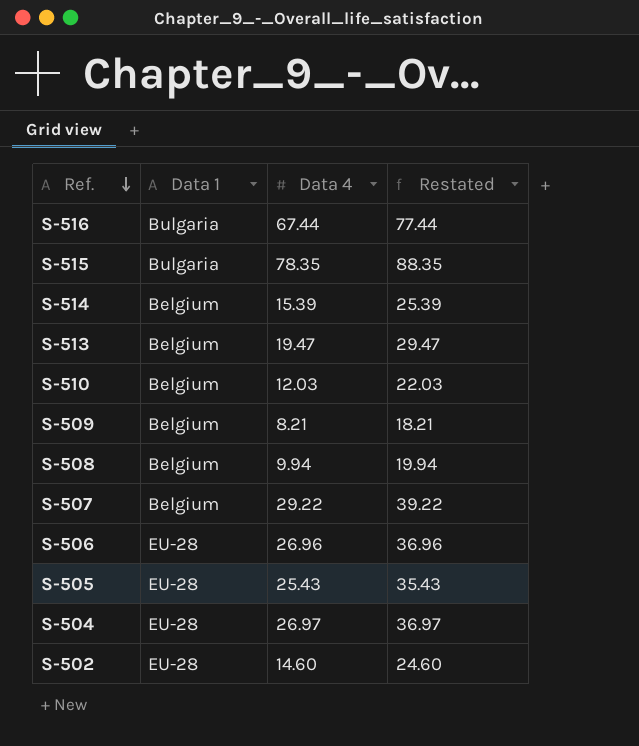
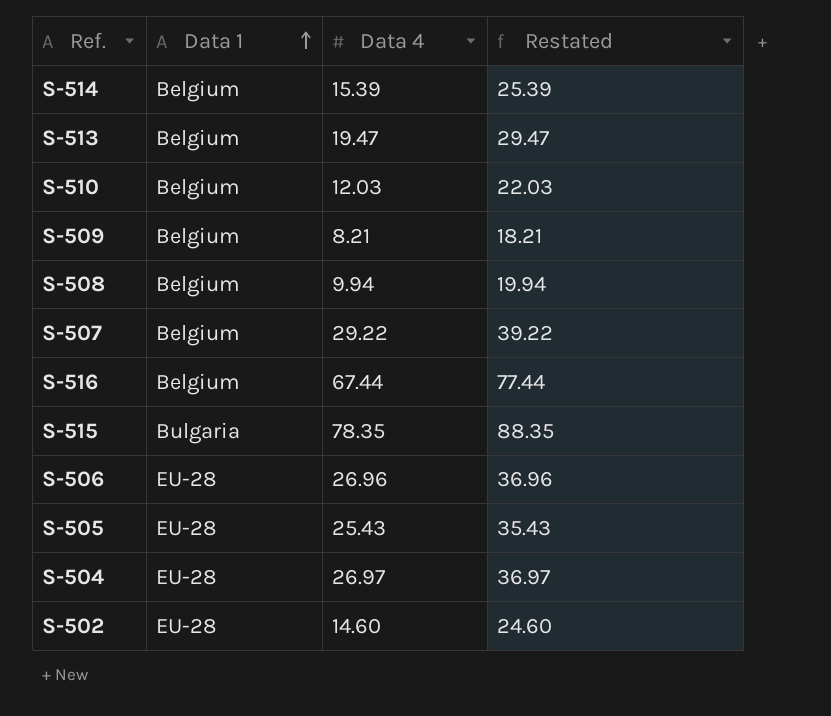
row order: Ref. descending -> Data 1 ascending
S-516 | Data 1: Bulgaria -> Belgium

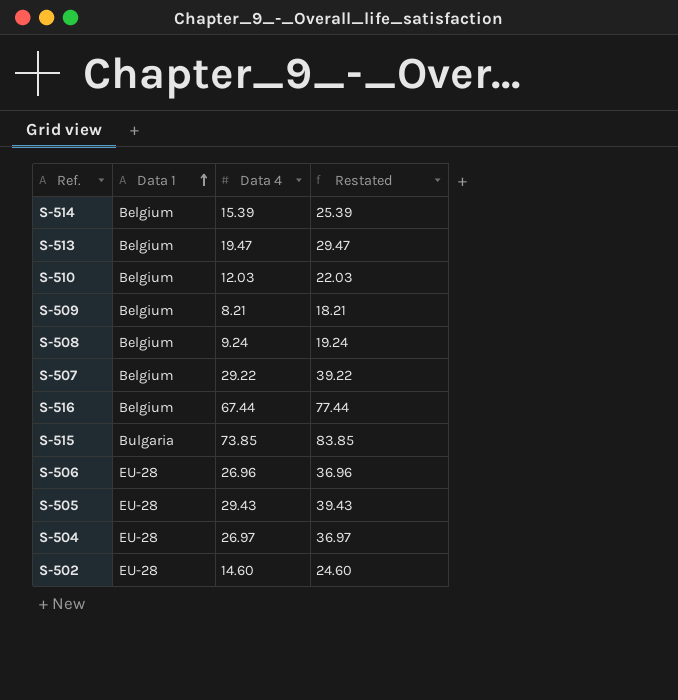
S-508 | Data 4: 9.94 -> 9.24
S-508 | Restated: 19.94 -> 19.24
S-515 | Data 4: 78.35 -> 73.85
S-515 | Restated: 88.35 -> 83.85
S-505 | Data 4: 25.43 -> 29.43
S-505 | Restated: 35.43 -> 39.43

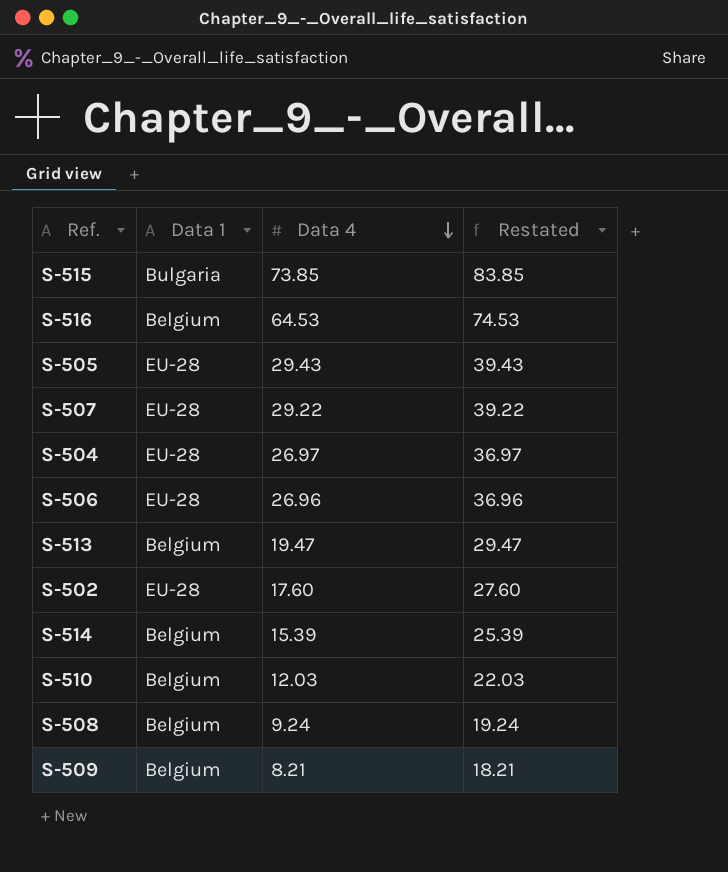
row order: Data 1 ascending -> Data 4 descending
S-516 | Data 4: 67.44 -> 64.53
S-516 | Restated: 77.44 -> 74.53
S-507 | Data 1: Belgium -> EU-28
S-502 | Data 4: 14.60 -> 17.60
S-502 | Restated: 24.60 -> 27.60

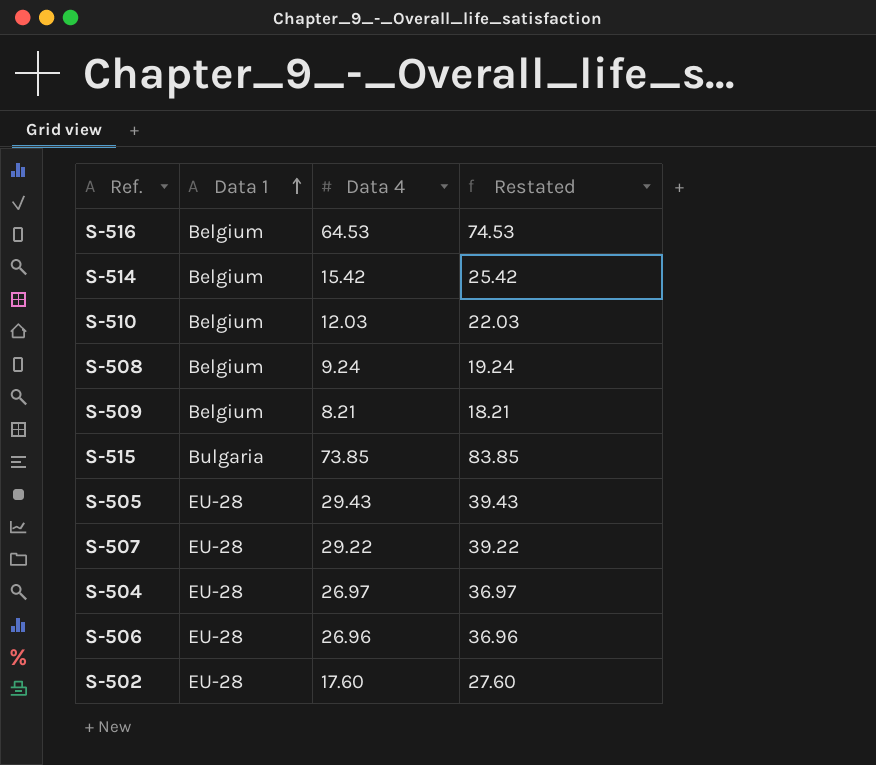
row order: Data 4 descending -> Data 1 ascending
row S-513: Belgium | 19.47 | 29.47 -> none
S-514 | Data 4: 15.39 -> 15.42
S-514 | Restated: 25.39 -> 25.42

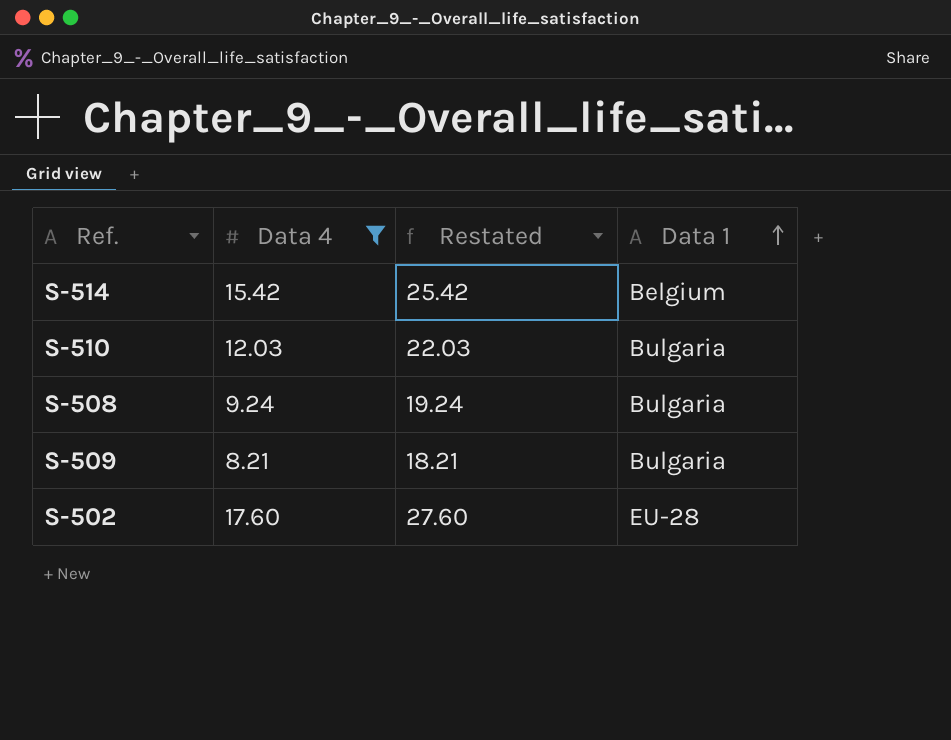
filter: none -> Data 4 <= 17.60
column Data 1 | position: 2 -> 4
S-510 | Data 1: Belgium -> Bulgaria
S-508 | Data 1: Belgium -> Bulgaria
S-509 | Data 1: Belgium -> Bulgaria

